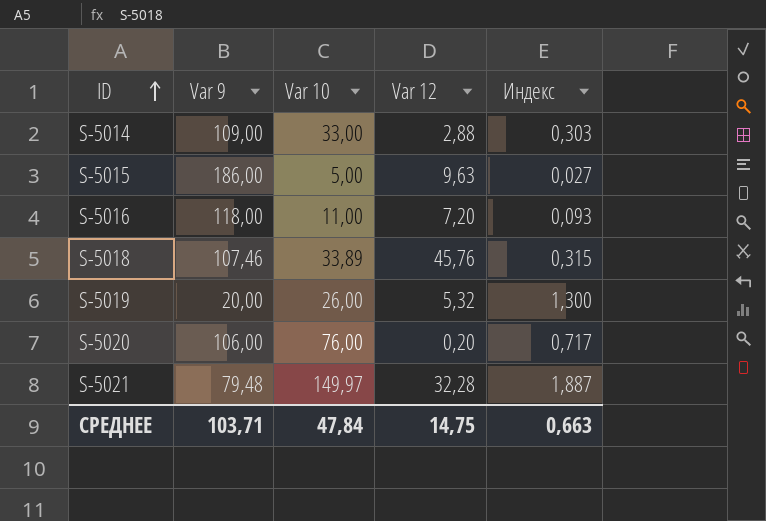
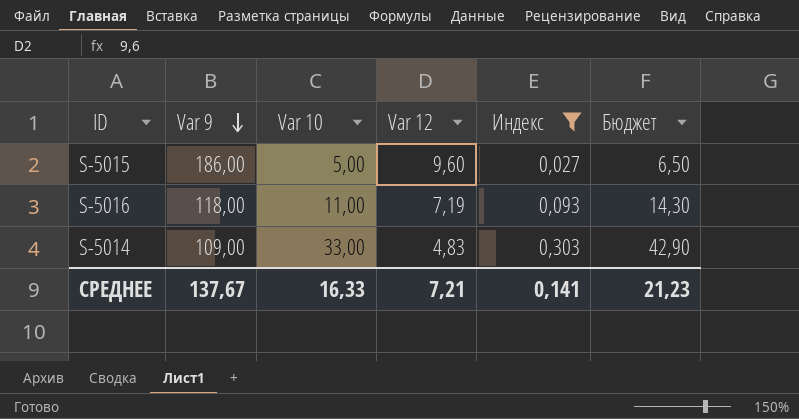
filter: none -> Индекс <= 0,303
row order: ID ascending -> Var 9 descending
column Бюджет | formula: none -> [Var 10] * 1,3
S-5015 | Var 12: 9,63 -> 9,60
S-5016 | Var 12: 7,20 -> 7,19
S-5014 | Var 12: 2,88 -> 4,83
СРЕДНЕЕ | Var 9: 103,71 -> 137,67
СРЕДНЕЕ | Var 10: 47,84 -> 16,33
СРЕДНЕЕ | Var 12: 14,75 -> 7,21
СРЕДНЕЕ | Индекс: 0,663 -> 0,141

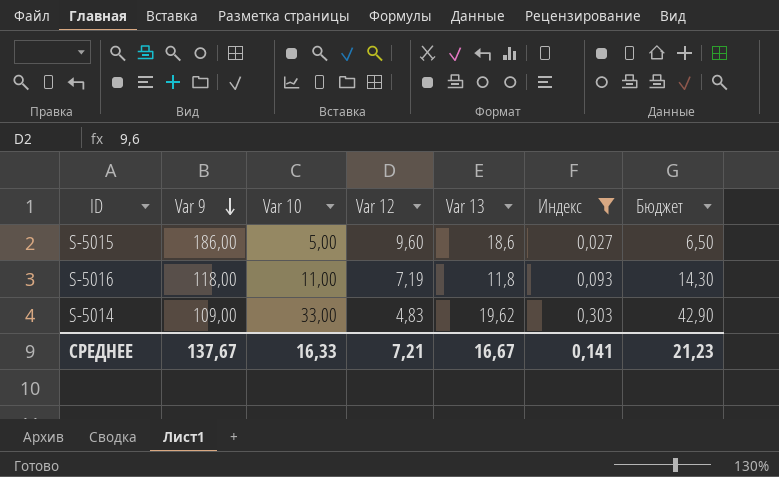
column Var 13 | position: none -> 5

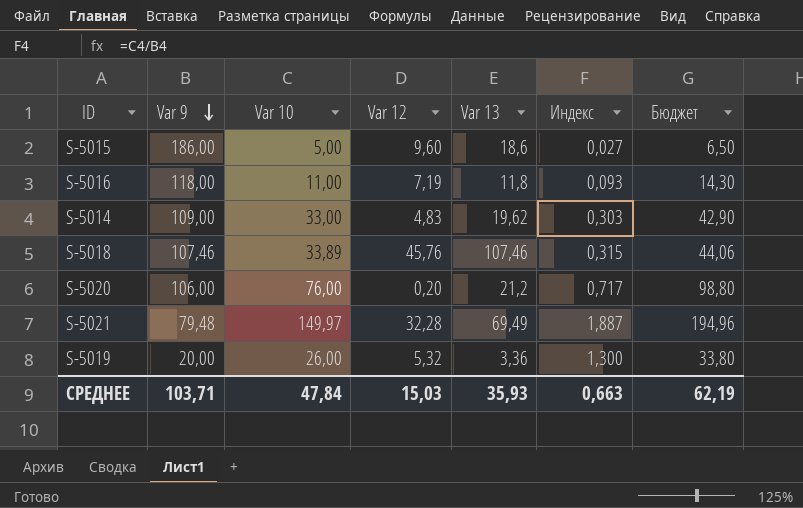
filter: Индекс <= 0,303 -> none
СРЕДНЕЕ | Var 9: 137,67 -> 103,71
СРЕДНЕЕ | Var 10: 16,33 -> 47,84
СРЕДНЕЕ | Var 12: 7,21 -> 15,03
СРЕДНЕЕ | Var 13: 16,67 -> 35,93
СРЕДНЕЕ | Индекс: 0,141 -> 0,663
СРЕДНЕЕ | Бюджет: 21,23 -> 62,19

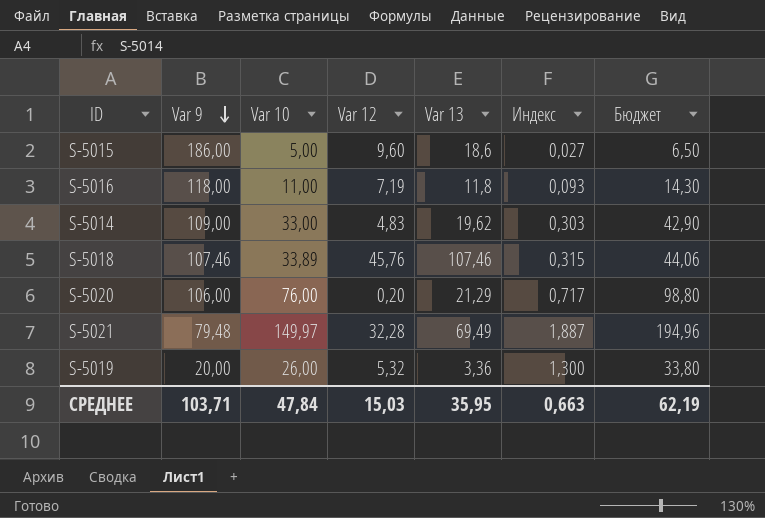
S-5020 | Var 13: 21,2 -> 21,29
СРЕДНЕЕ | Var 13: 35,93 -> 35,95

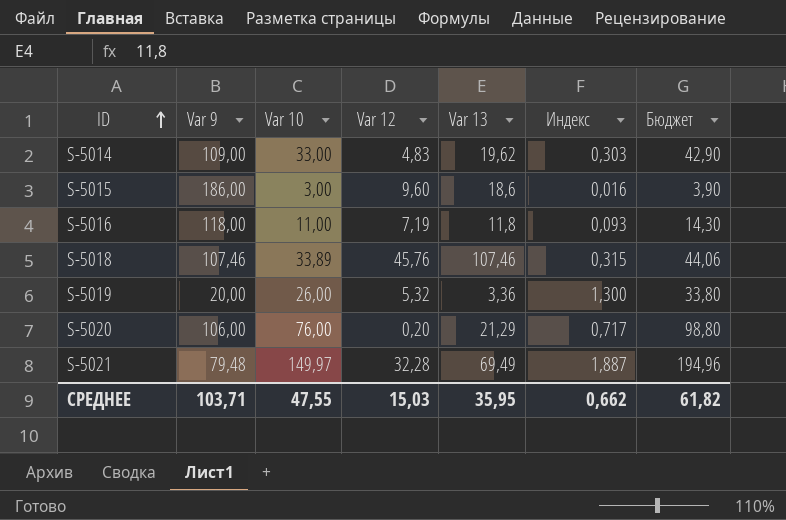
row order: Var 9 descending -> ID ascending
S-5015 | Var 10: 5,00 -> 3,00
S-5015 | Индекс: 0,027 -> 0,016
S-5015 | Бюджет: 6,50 -> 3,90
СРЕДНЕЕ | Var 10: 47,84 -> 47,55
СРЕДНЕЕ | Индекс: 0,663 -> 0,662
СРЕДНЕЕ | Бюджет: 62,19 -> 61,82

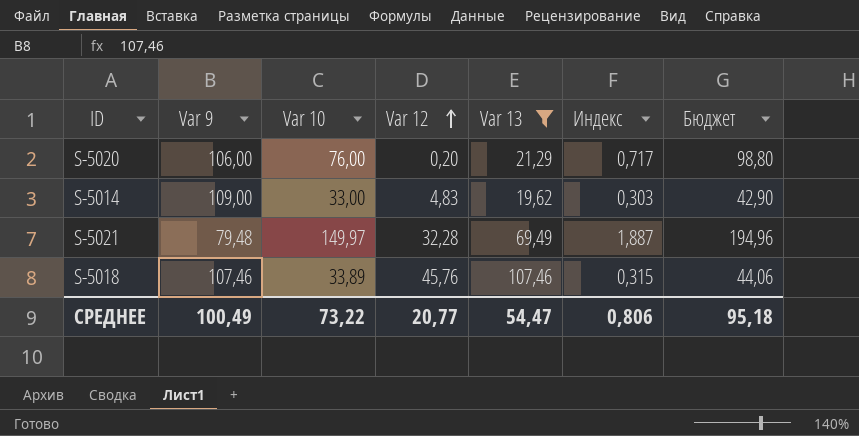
filter: none -> Var 13 >= 19,62
row order: ID ascending -> Var 12 ascending
СРЕДНЕЕ | Var 9: 103,71 -> 100,49
СРЕДНЕЕ | Var 10: 47,55 -> 73,22
СРЕДНЕЕ | Var 12: 15,03 -> 20,77
СРЕДНЕЕ | Var 13: 35,95 -> 54,47
СРЕДНЕЕ | Индекс: 0,662 -> 0,806
СРЕДНЕЕ | Бюджет: 61,82 -> 95,18

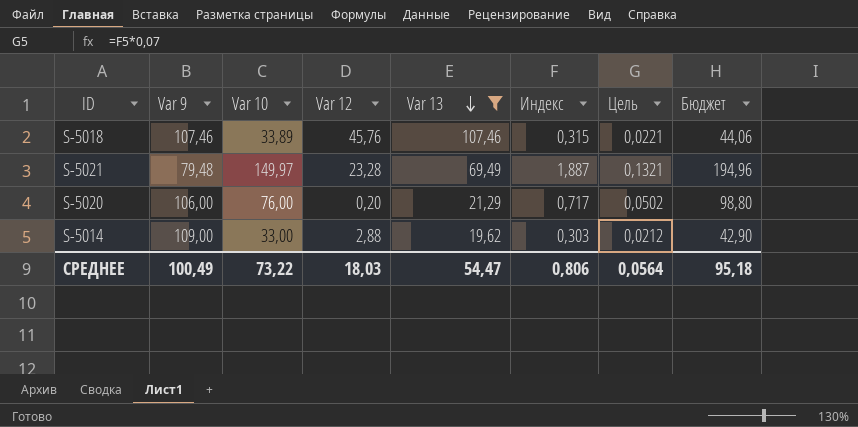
row order: Var 12 ascending -> Var 13 descending
column Цель | formula: none -> [Индекс] * 0,07
S-5021 | Var 12: 32,28 -> 23,28
S-5014 | Var 12: 4,83 -> 2,88
СРЕДНЕЕ | Var 12: 20,77 -> 18,03

